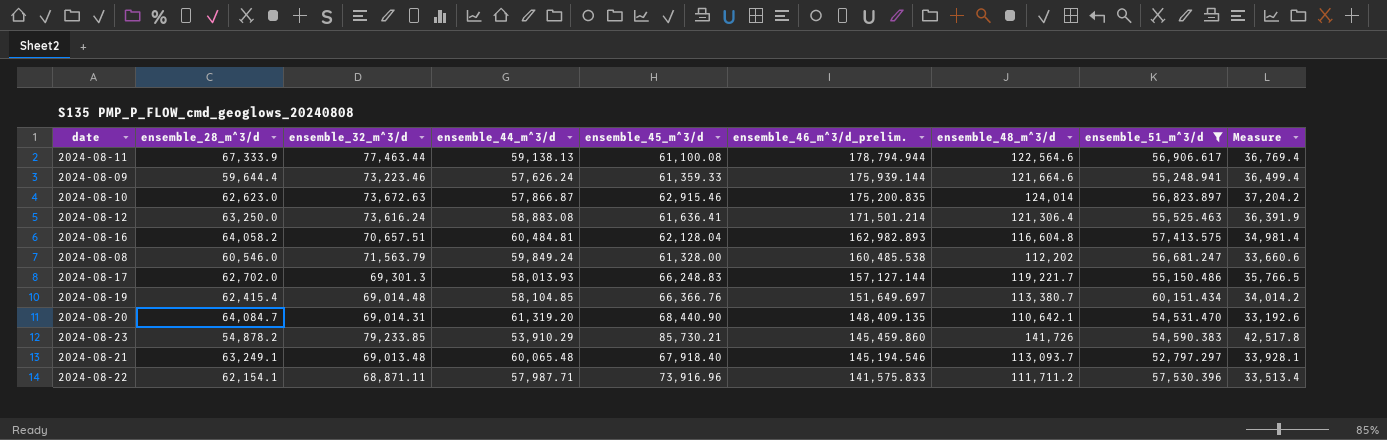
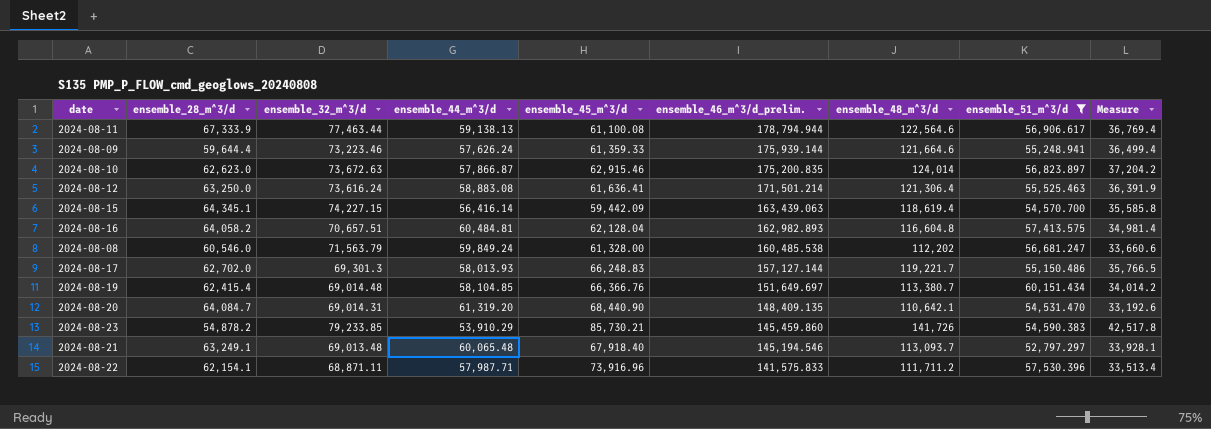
row 2024-08-15: none -> 64,345.1 | 74,227.15 | 56,416.14 | 59,442.09 | 163,439.063 | 118,619.4 | 54,570.700 | 35,585.8

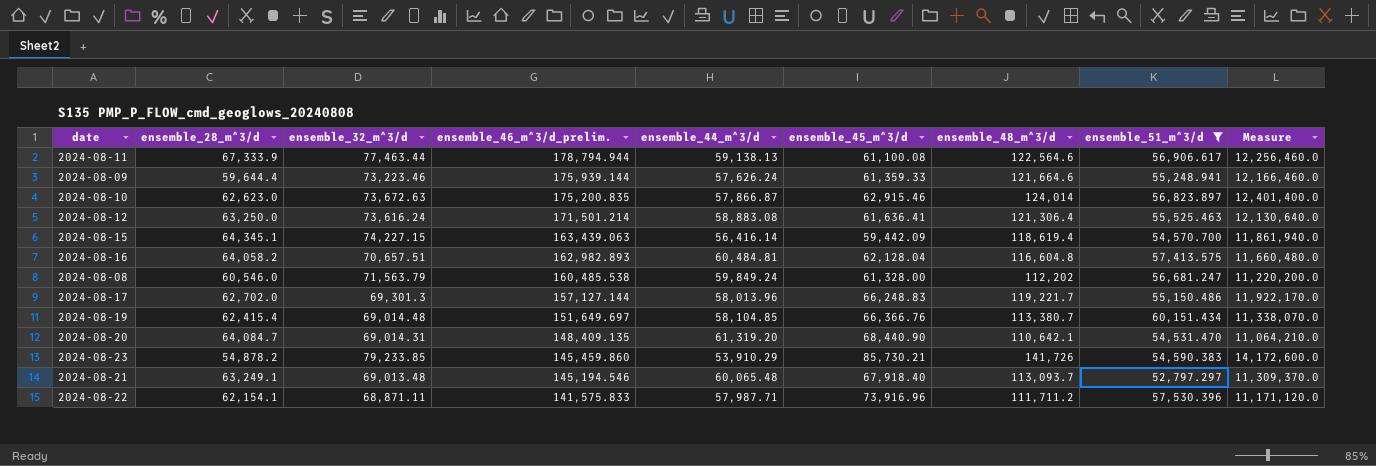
column ensemble_46_m^3/d_prelim. | position: 6 -> 4
column Measure | formula: [ensemble_48_m^3/d] * 0.3 -> [ensemble_48_m^3/d] * 100
2024-08-17 | ensemble_44_m^3/d: 58,013.93 -> 58,013.96

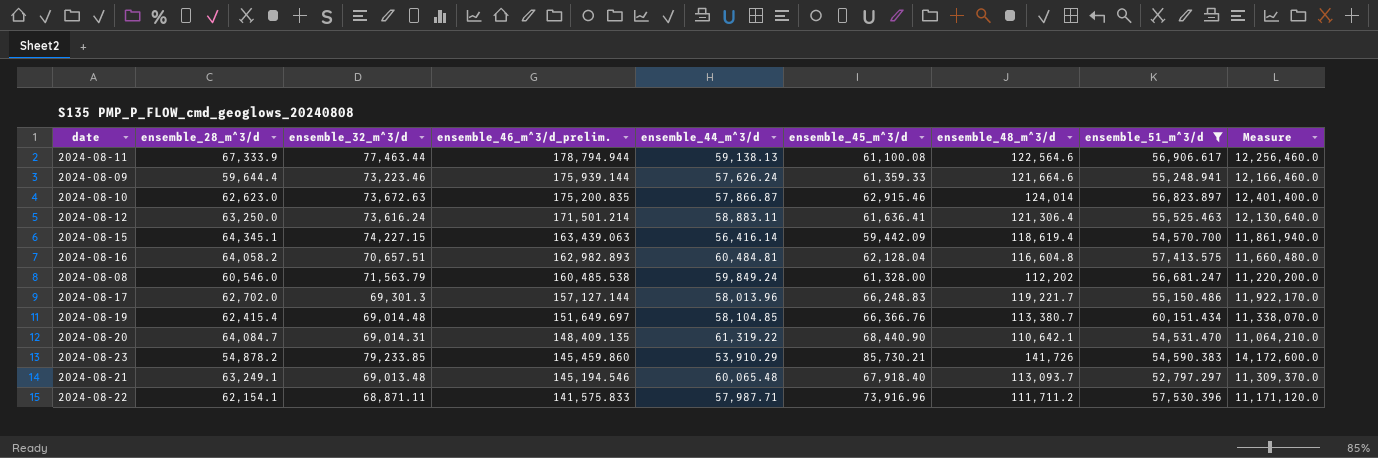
2024-08-12 | ensemble_44_m^3/d: 58,883.08 -> 58,883.11
2024-08-20 | ensemble_44_m^3/d: 61,319.20 -> 61,319.22

